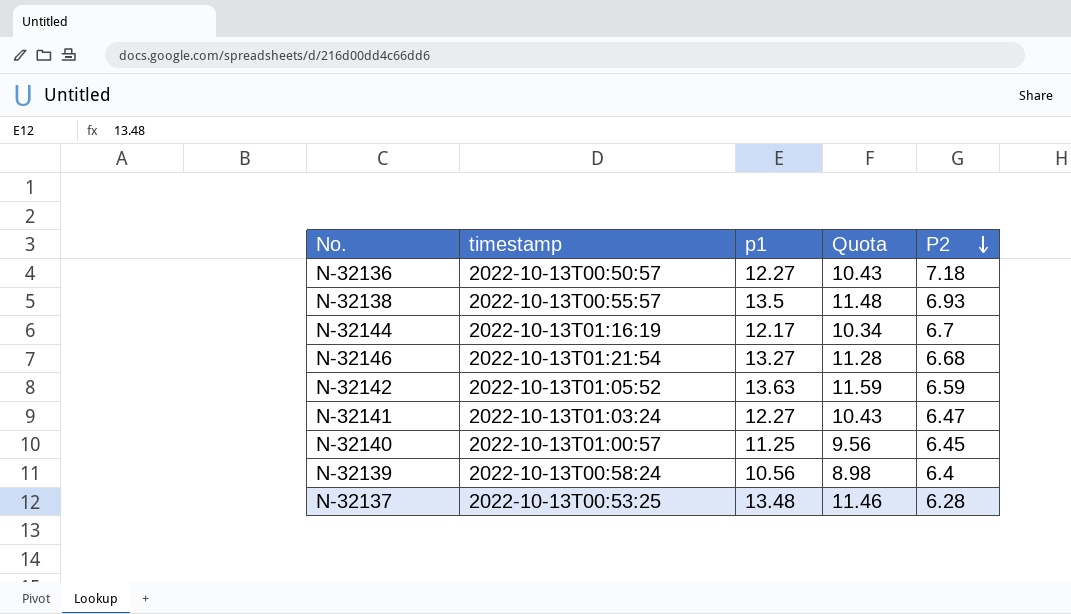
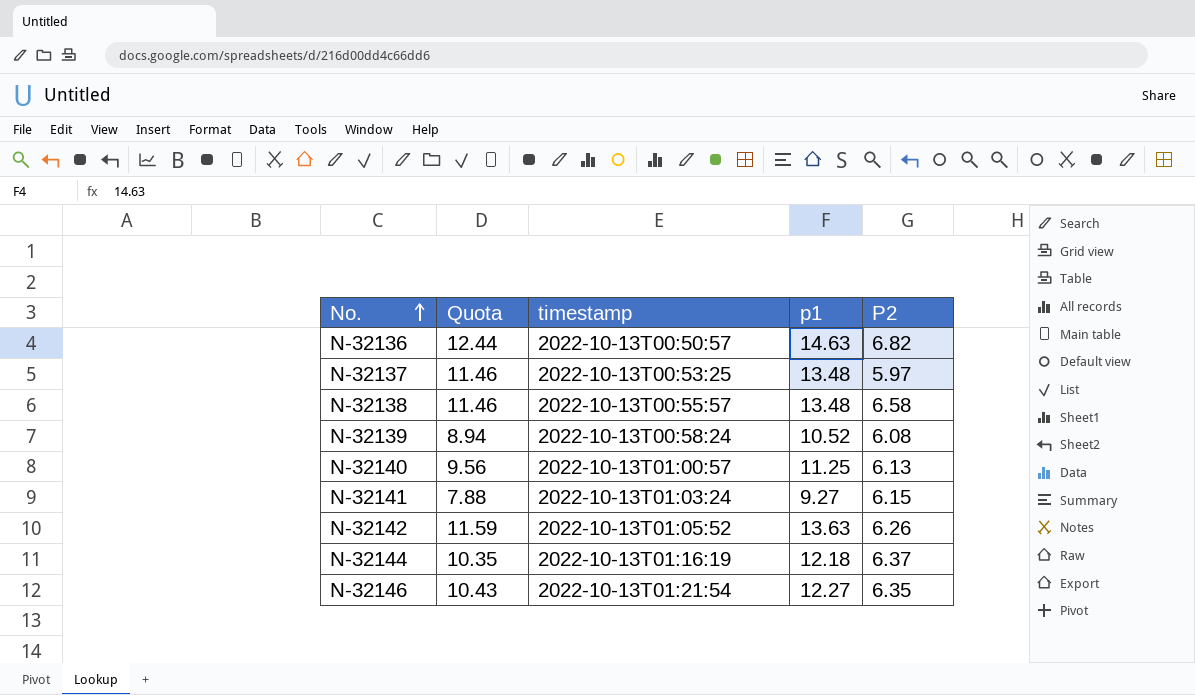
row order: P2 descending -> No. ascending
column Quota | position: 4 -> 2
N-32136 | Quota: 10.43 -> 12.44
N-32136 | p1: 12.27 -> 14.63
N-32136 | P2: 7.18 -> 6.82
N-32137 | P2: 6.28 -> 5.97
N-32138 | Quota: 11.48 -> 11.46
N-32138 | p1: 13.5 -> 13.48
N-32138 | P2: 6.93 -> 6.58
N-32139 | Quota: 8.98 -> 8.94
N-32139 | p1: 10.56 -> 10.52
N-32139 | P2: 6.4 -> 6.08
N-32140 | P2: 6.45 -> 6.13
N-32141 | Quota: 10.43 -> 7.88
N-32141 | p1: 12.27 -> 9.27
N-32141 | P2: 6.47 -> 6.15
N-32142 | P2: 6.59 -> 6.26
N-32144 | Quota: 10.34 -> 10.35
N-32144 | p1: 12.17 -> 12.18
N-32144 | P2: 6.7 -> 6.37
N-32146 | Quota: 11.28 -> 10.43
N-32146 | p1: 13.27 -> 12.27
N-32146 | P2: 6.68 -> 6.35

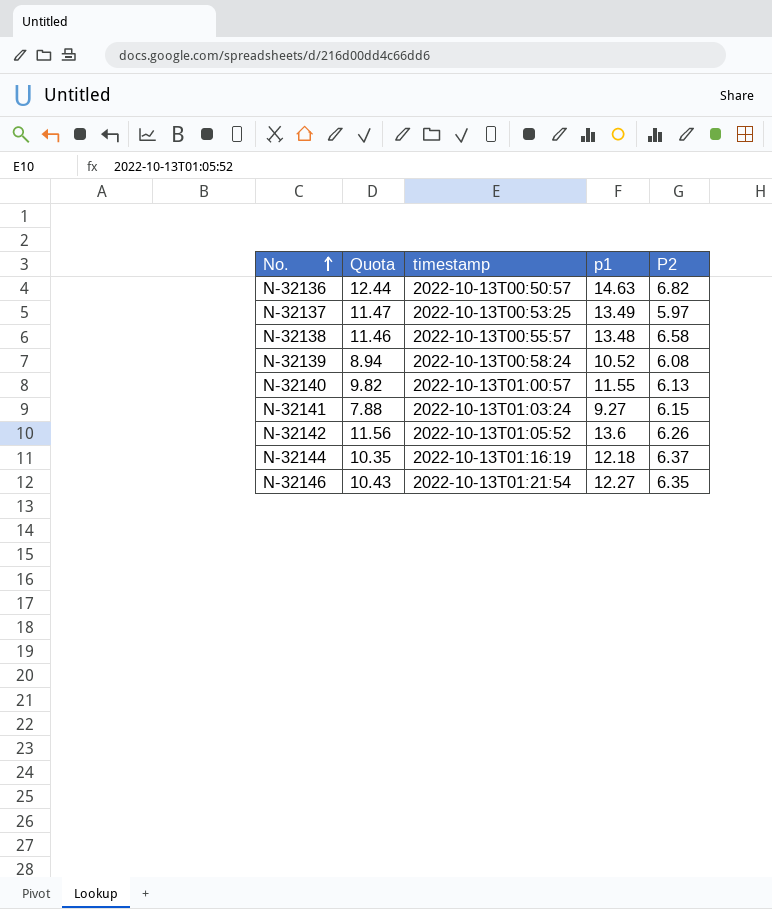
N-32137 | Quota: 11.46 -> 11.47
N-32137 | p1: 13.48 -> 13.49
N-32140 | Quota: 9.56 -> 9.82
N-32140 | p1: 11.25 -> 11.55
N-32142 | Quota: 11.59 -> 11.56
N-32142 | p1: 13.63 -> 13.6

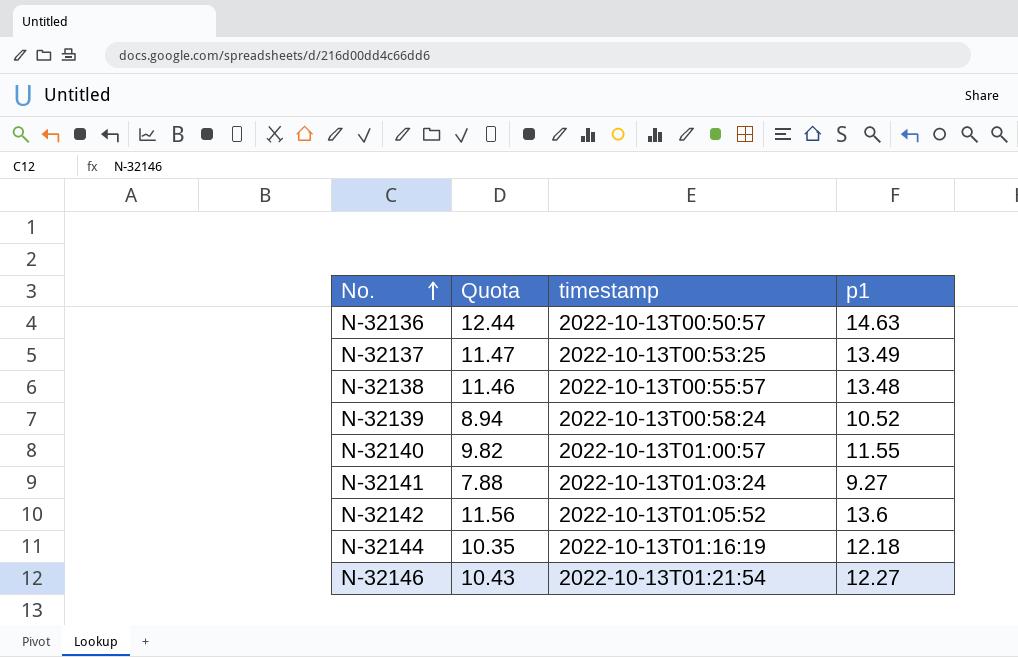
column P2 | position: 5 -> none

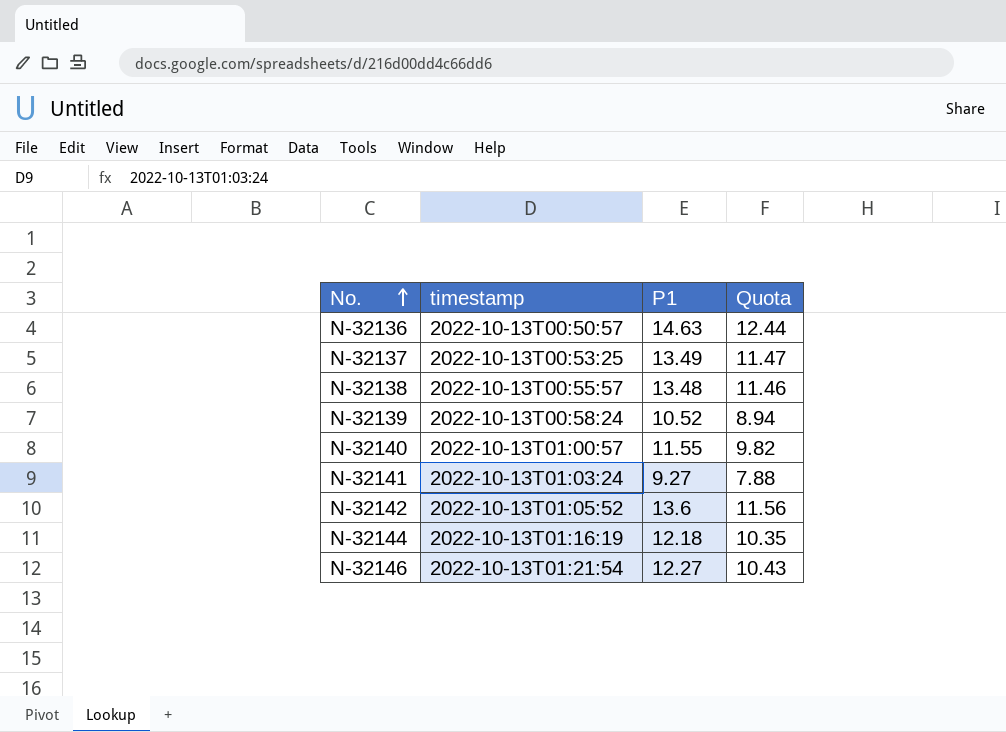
column name: p1 -> P1
column Quota | position: 2 -> 4

